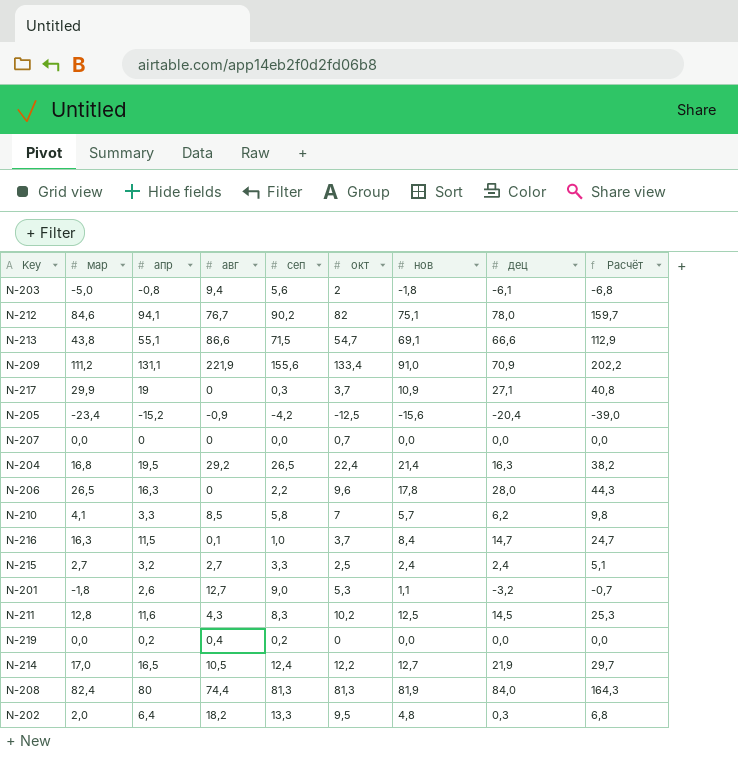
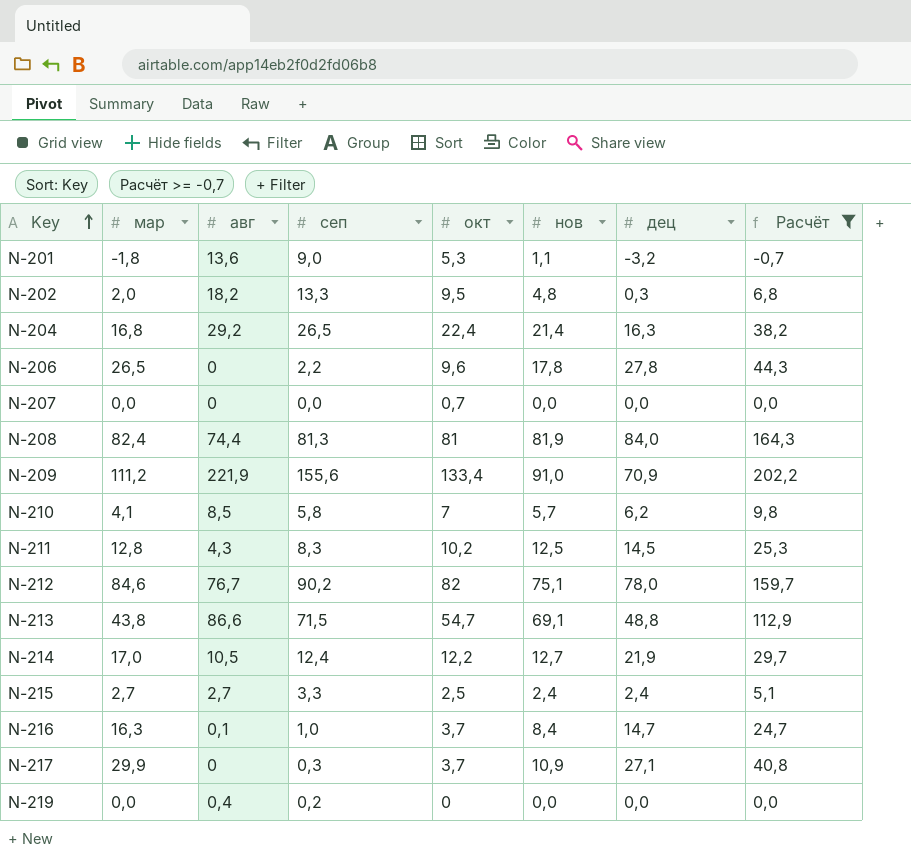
filter: none -> Расчёт >= -0,7
row order: none -> Key ascending
column апр | position: 3 -> none
N-201 | авг: 12,7 -> 13,6
N-206 | дец: 28,0 -> 27,8
N-208 | окт: 81,3 -> 81
N-213 | дец: 66,6 -> 48,8

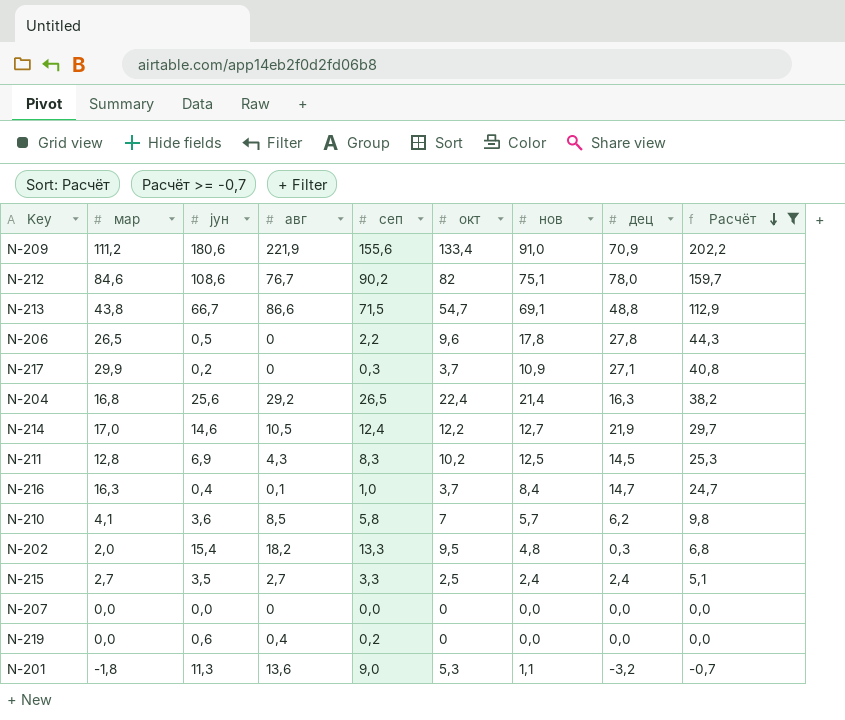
row order: Key ascending -> Расчёт descending
column јун | position: none -> 3
row N-208: 82,4 | 74,4 | 81,3 | 81 | 81,9 | 84,0 | 164,3 -> none
N-207 | окт: 0,7 -> 0

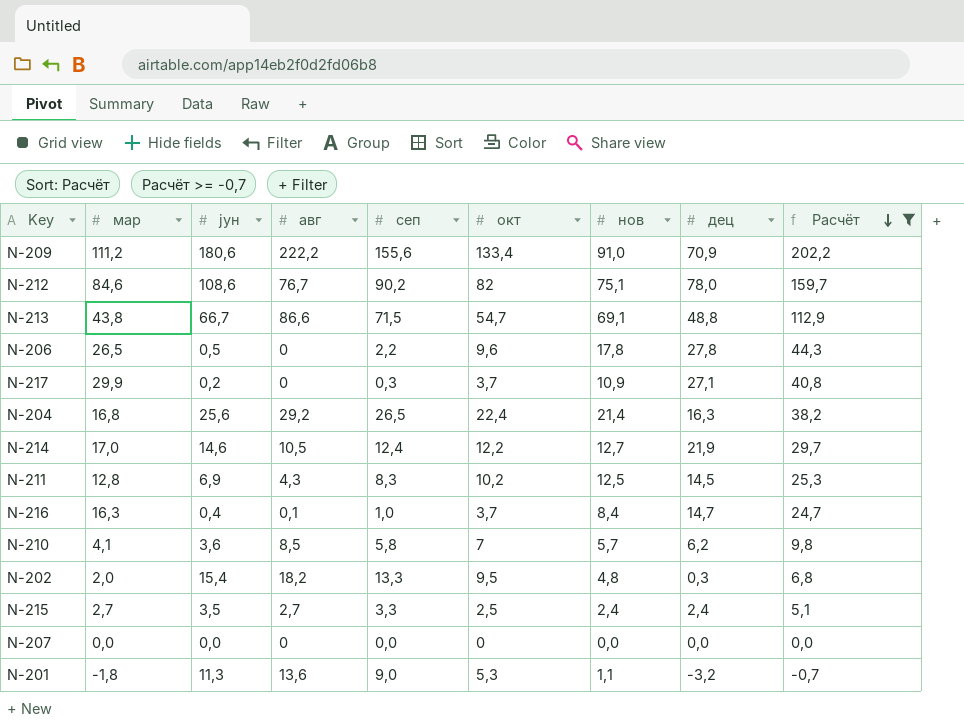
row N-219: 0,0 | 0,6 | 0,4 | 0,2 | 0 | 0,0 | 0,0 | 0,0 -> none
N-209 | авг: 221,9 -> 222,2

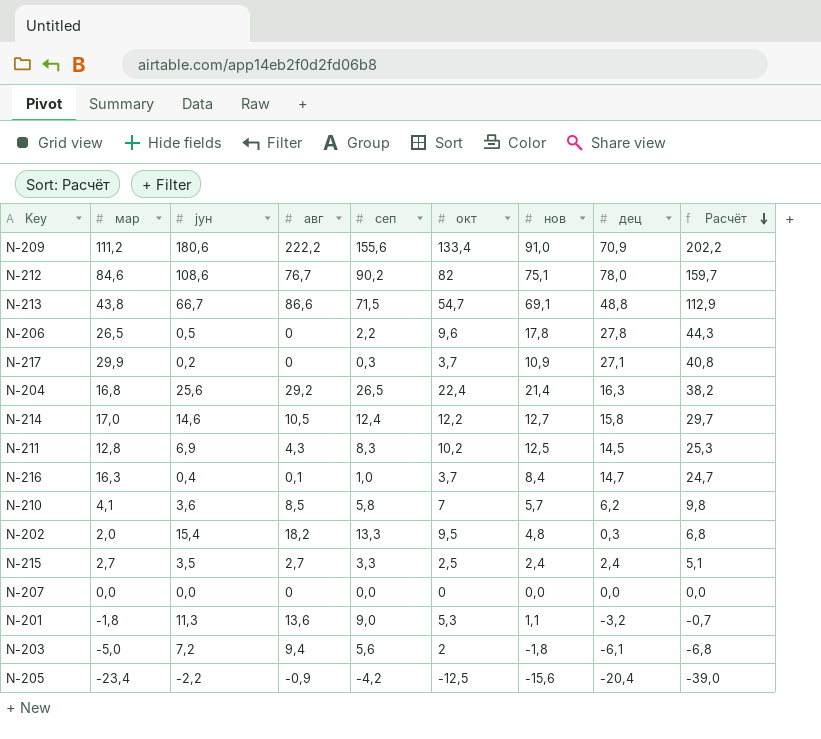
filter: Расчёт >= -0,7 -> none
N-214 | дец: 21,9 -> 15,8

